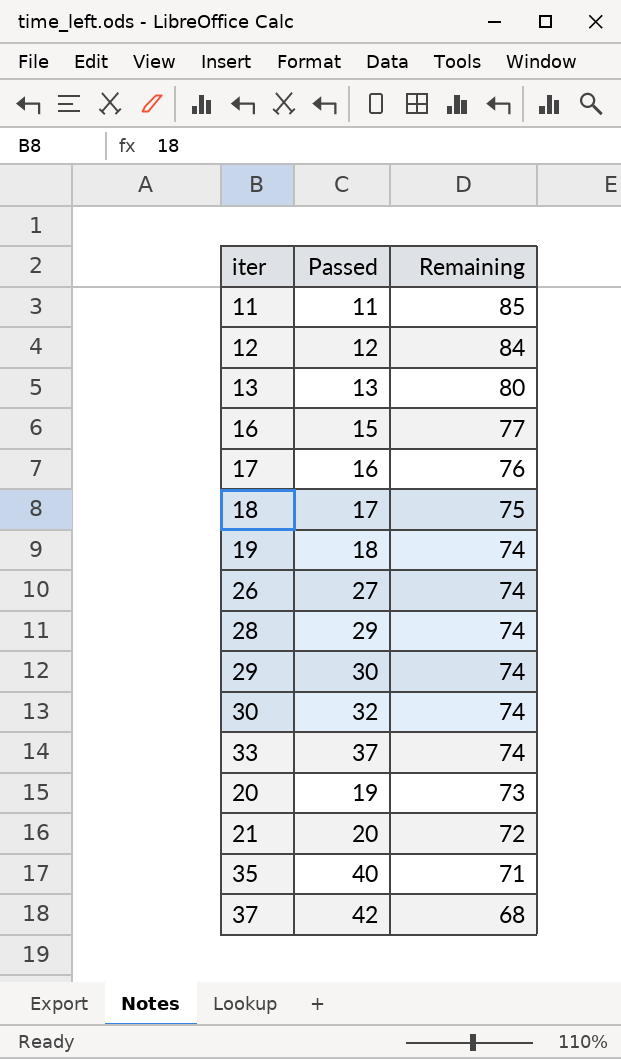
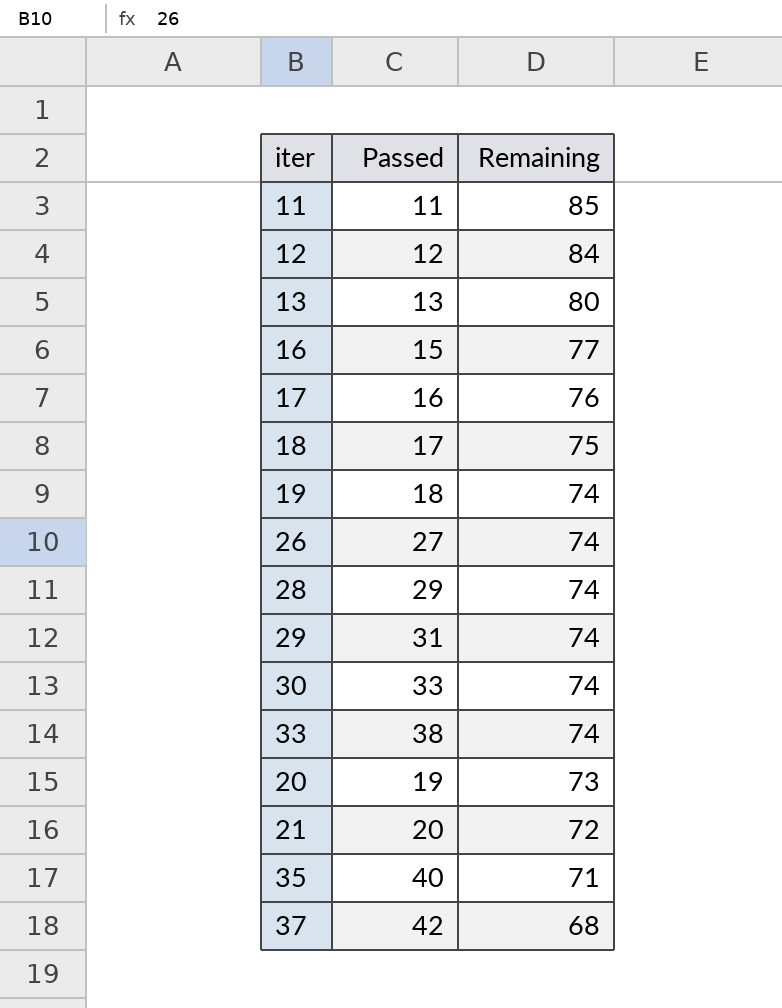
29 | Passed: 30 -> 31
30 | Passed: 32 -> 33
33 | Passed: 37 -> 38

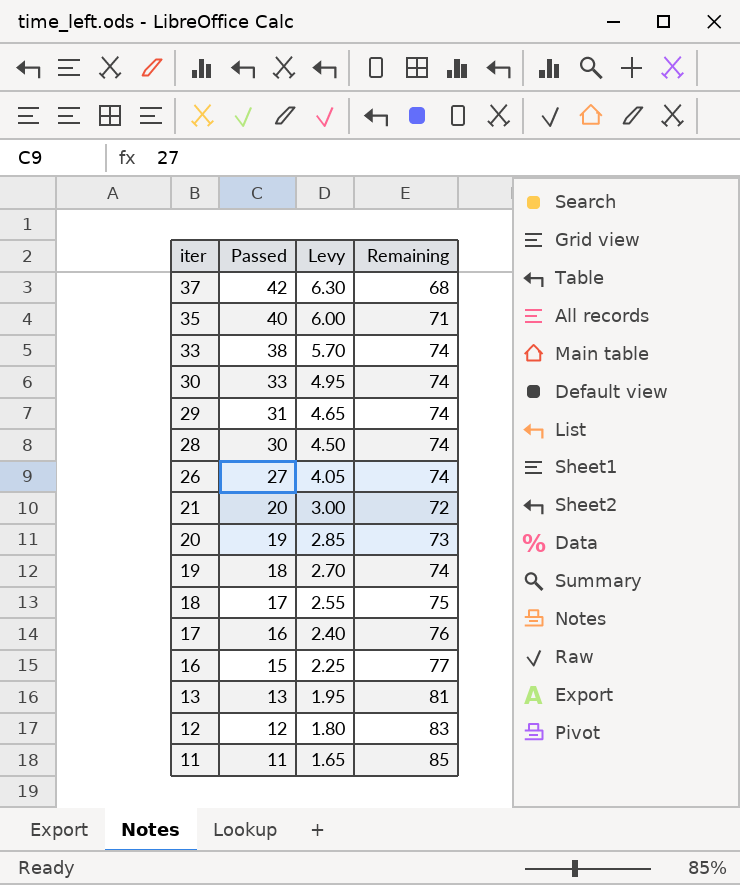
row order: Remaining descending -> iter descending
column Levy | formula: none -> [Passed] * 0.15
28 | Passed: 29 -> 30
13 | Remaining: 80 -> 81
12 | Remaining: 84 -> 83

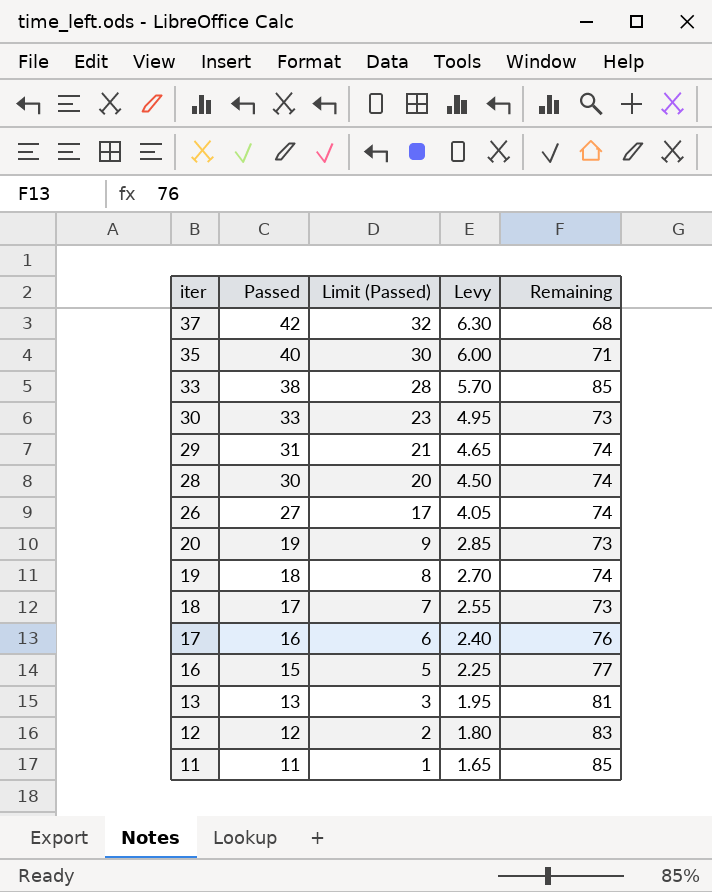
column Limit (Passed) | formula: none -> [Passed] - 10
row 21: 20 | 3.00 | 72 -> none
33 | Remaining: 74 -> 85
30 | Remaining: 74 -> 73
18 | Remaining: 75 -> 73

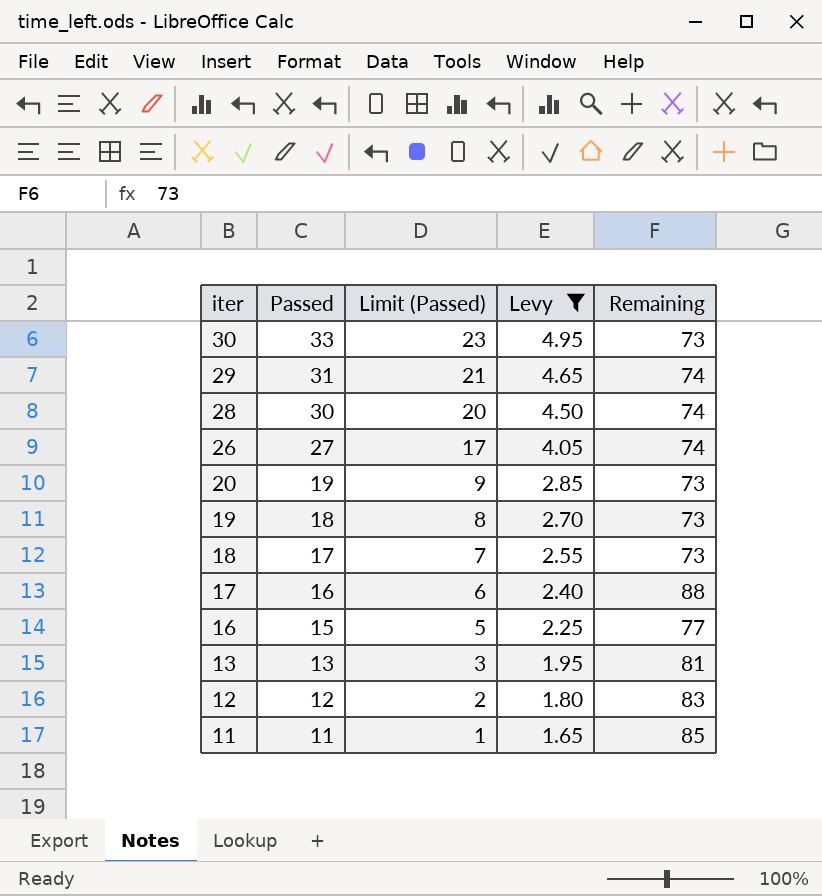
filter: none -> Levy <= 4.95
19 | Remaining: 74 -> 73
17 | Remaining: 76 -> 88

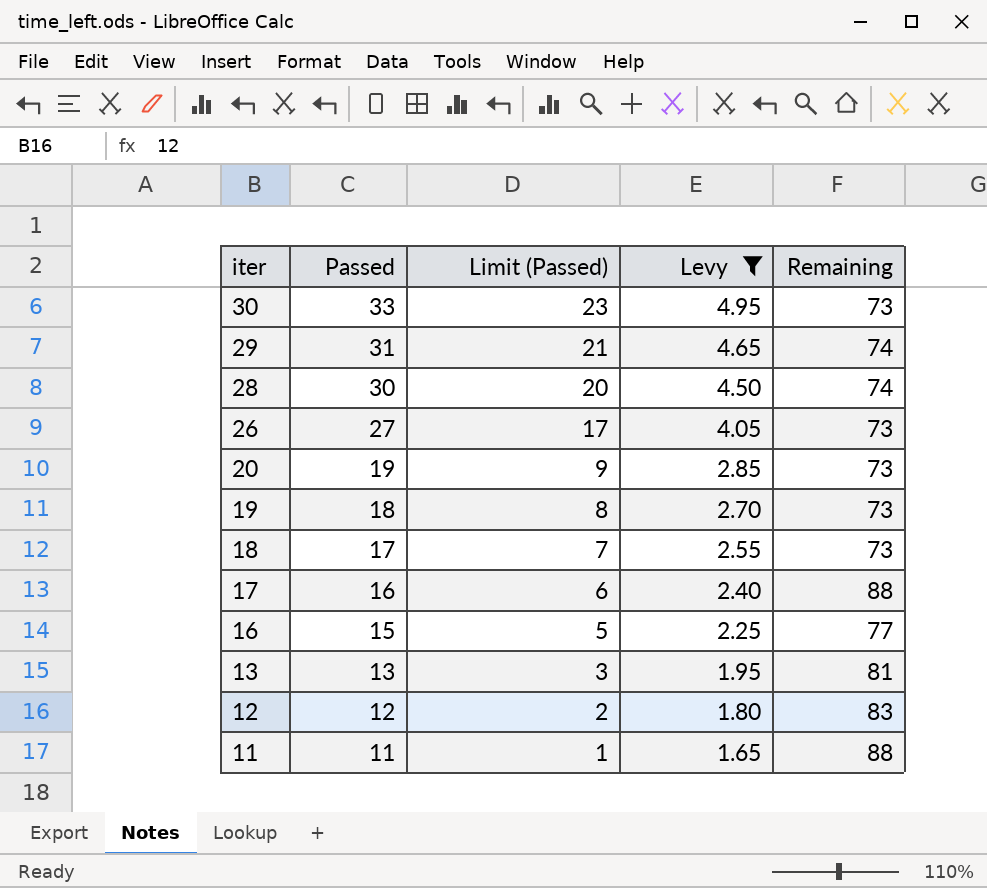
26 | Remaining: 74 -> 73
11 | Remaining: 85 -> 88

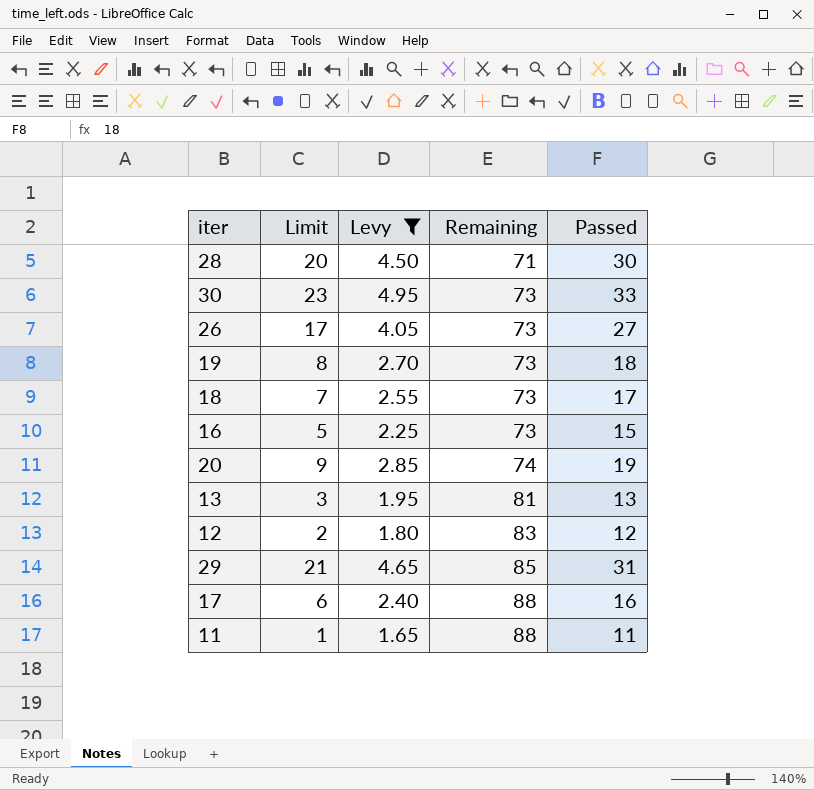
row order: iter descending -> Remaining ascending
column name: Limit (Passed) -> Limit
column Passed | position: 2 -> 5
28 | Remaining: 74 -> 71
16 | Remaining: 77 -> 73
20 | Remaining: 73 -> 74
29 | Remaining: 74 -> 85

